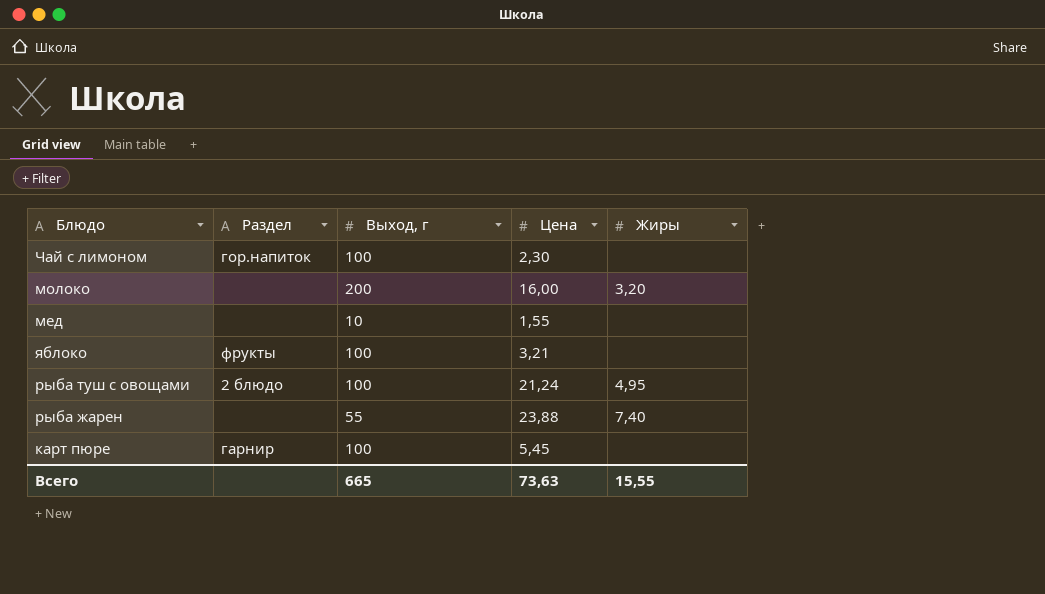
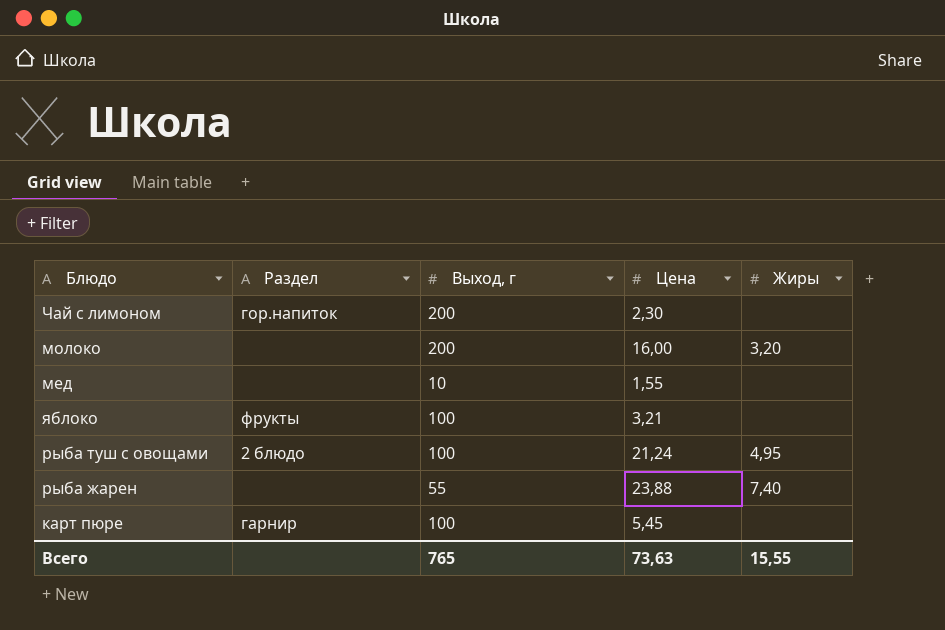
Чай с лимоном | Выход, г: 100 -> 200
Всего | Выход, г: 665 -> 765

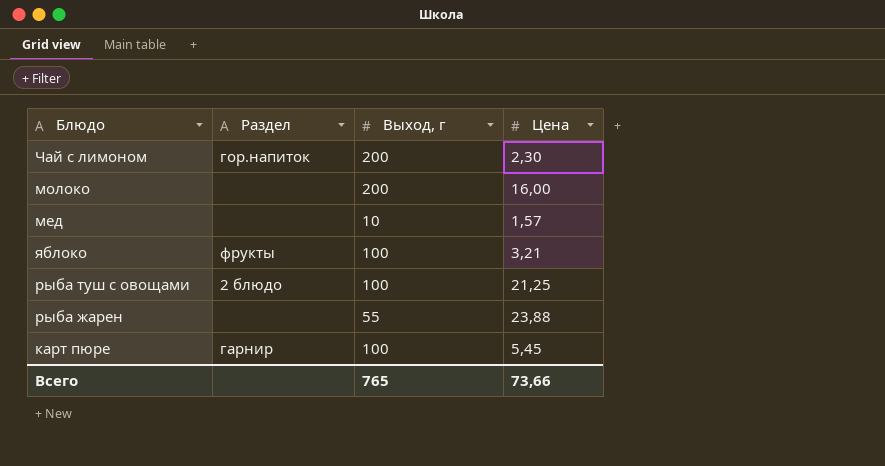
column Жиры | position: 5 -> none
мед | Цена: 1,55 -> 1,57
рыба туш с овощами | Цена: 21,24 -> 21,25
Всего | Цена: 73,63 -> 73,66

